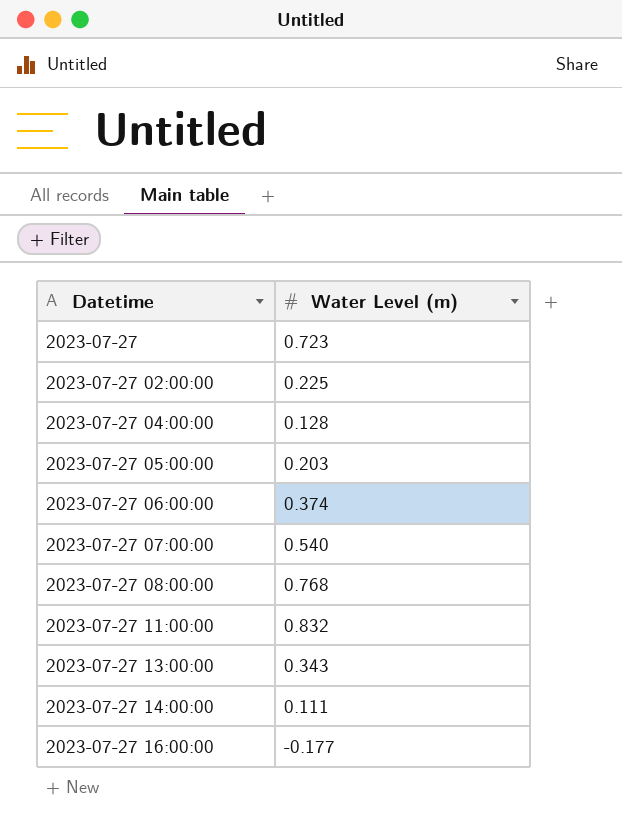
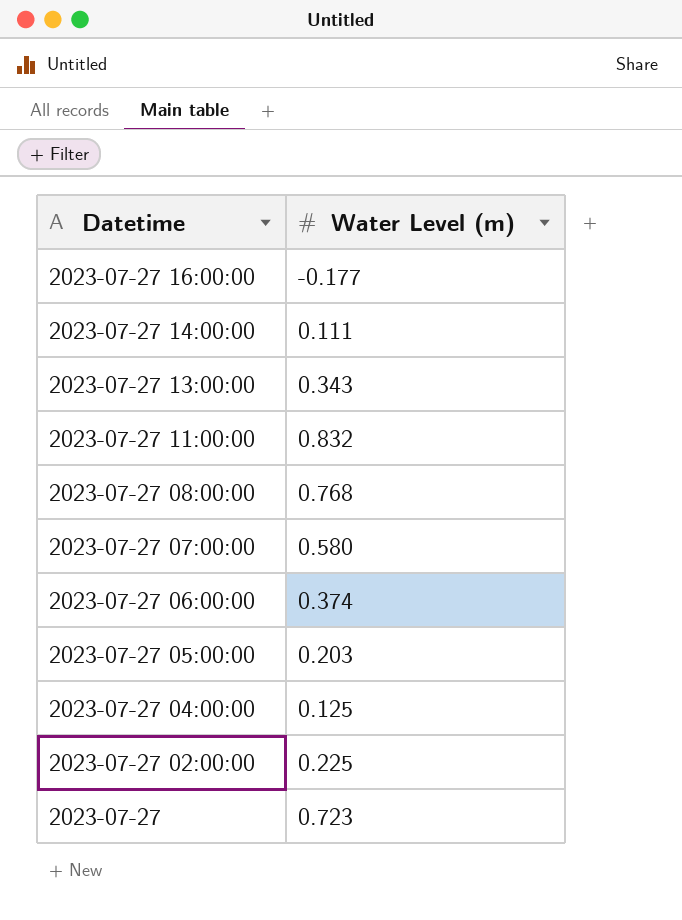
row order: Datetime ascending -> Datetime descending
2023-07-27 07:00:00 | Water Level (m): 0.540 -> 0.580
2023-07-27 04:00:00 | Water Level (m): 0.128 -> 0.125

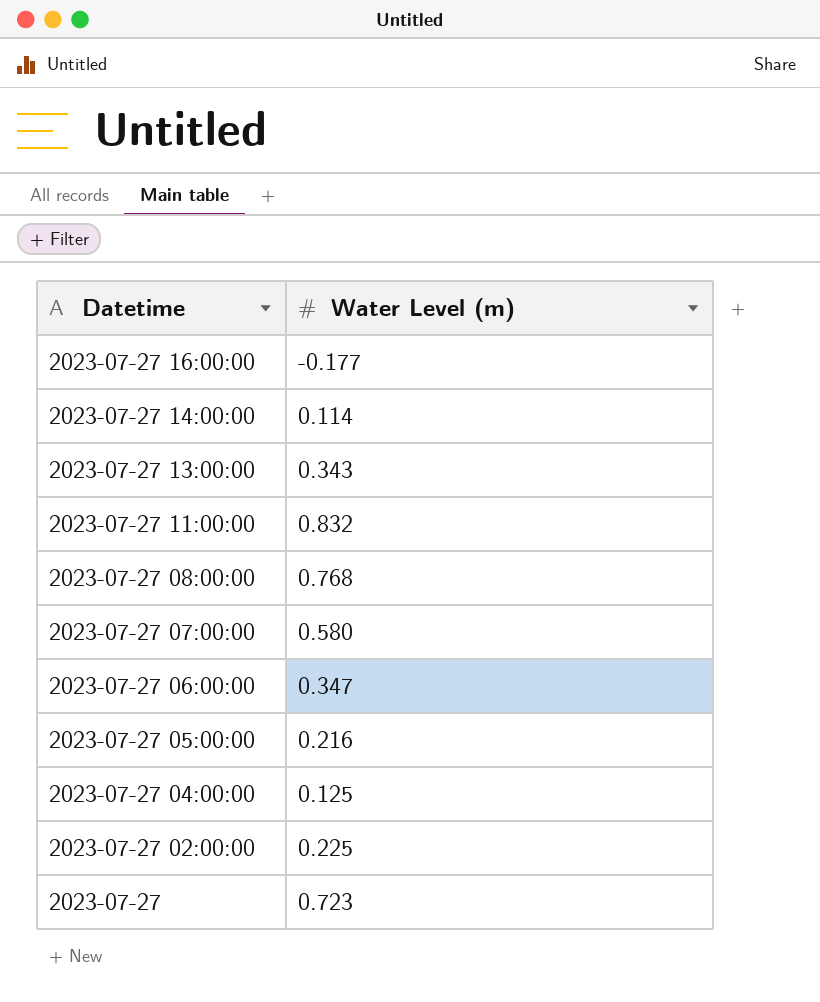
2023-07-27 14:00:00 | Water Level (m): 0.111 -> 0.114
2023-07-27 06:00:00 | Water Level (m): 0.374 -> 0.347
2023-07-27 05:00:00 | Water Level (m): 0.203 -> 0.216

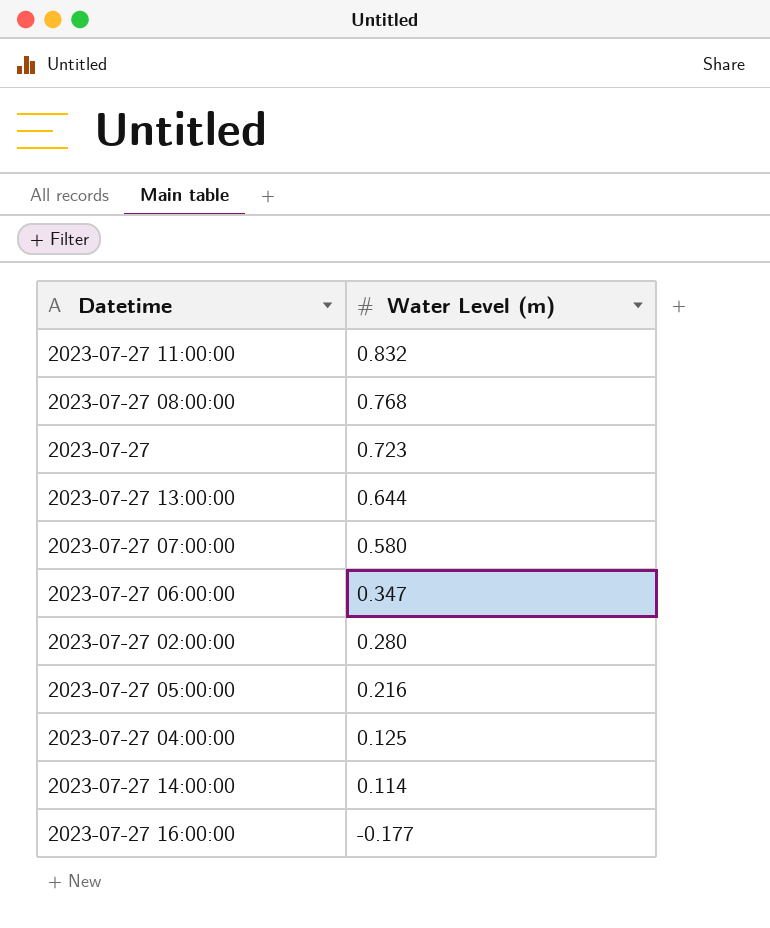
row order: Datetime descending -> Water Level (m) descending
2023-07-27 13:00:00 | Water Level (m): 0.343 -> 0.644
2023-07-27 02:00:00 | Water Level (m): 0.225 -> 0.280

